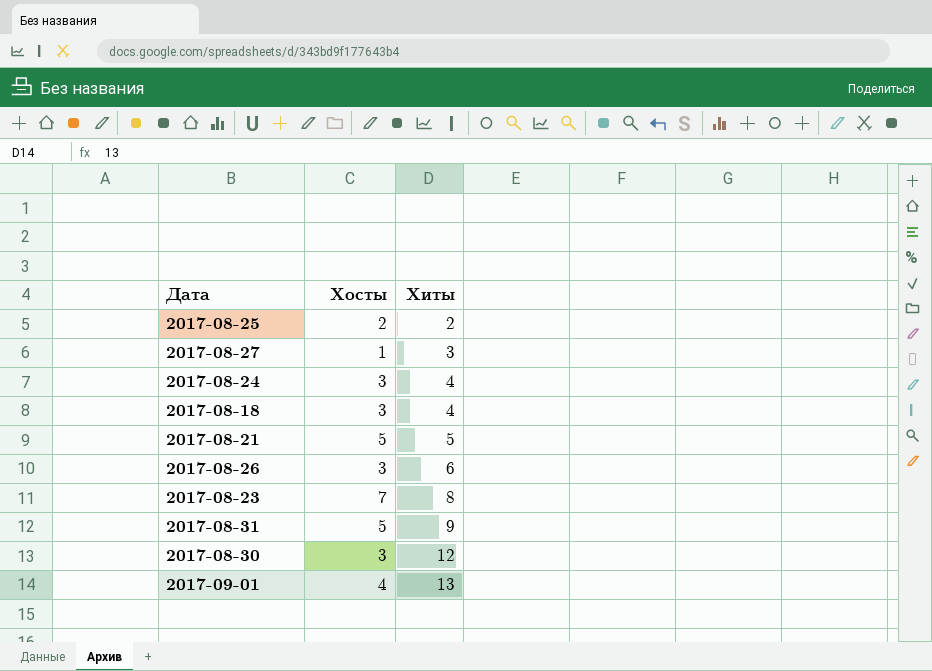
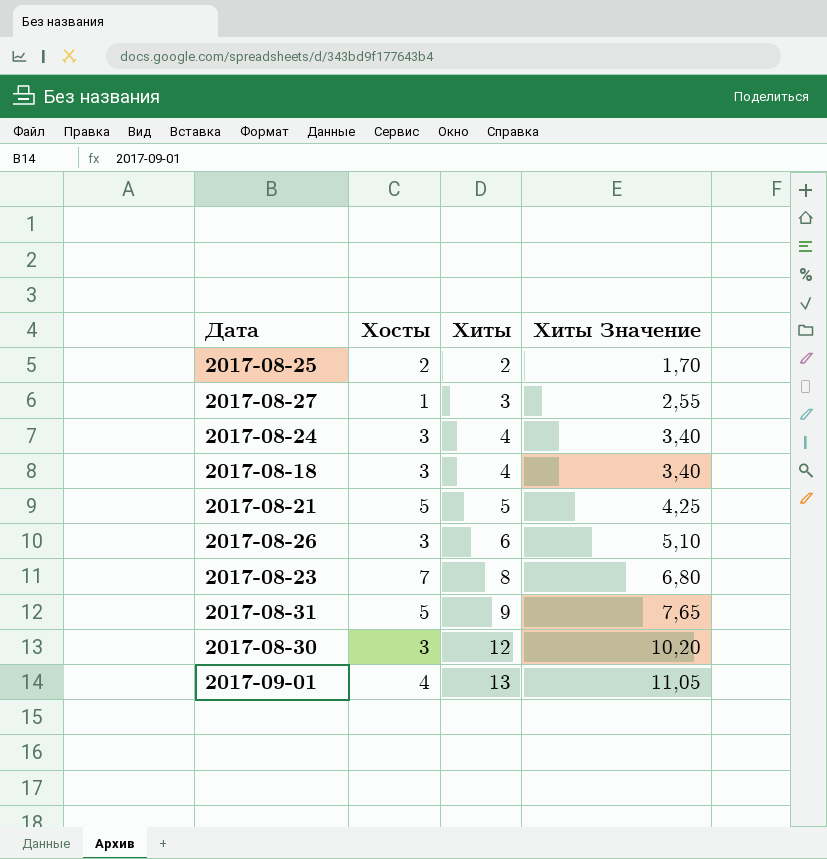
column Хиты Значение | formula: none -> [Хиты] * 0,85

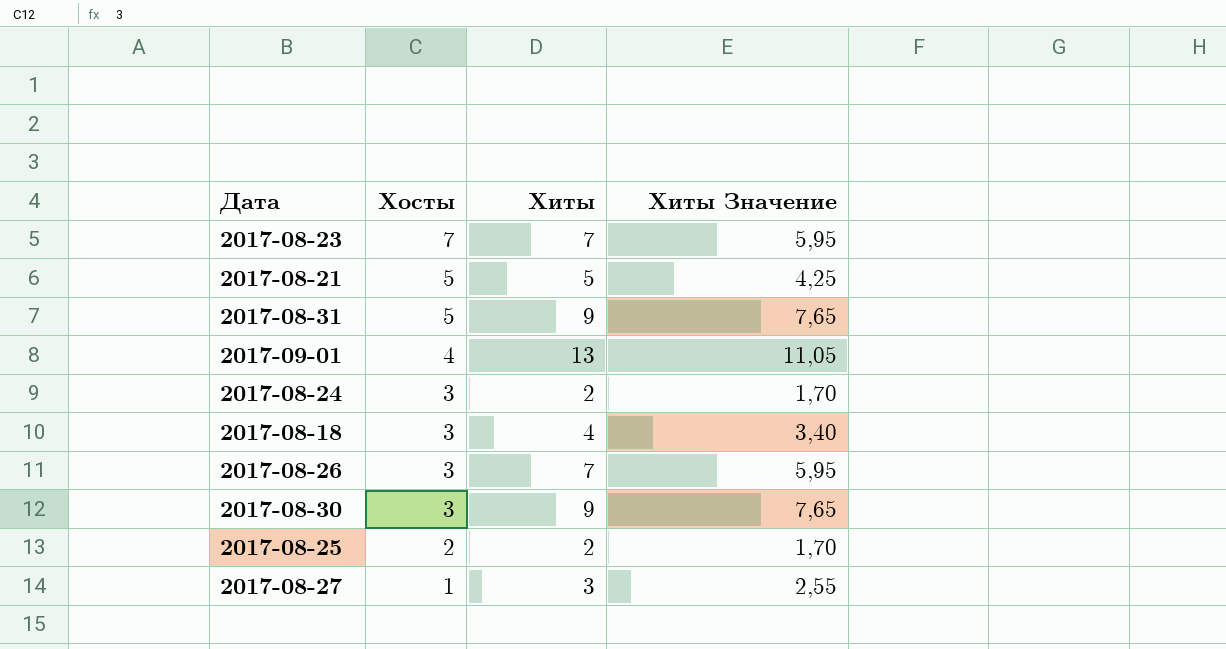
row order: Хиты ascending -> Хосты descending
2017-08-23 | Хиты: 8 -> 7
2017-08-23 | Хиты Значение: 6,80 -> 5,95
2017-08-24 | Хиты: 4 -> 2
2017-08-24 | Хиты Значение: 3,40 -> 1,70
2017-08-26 | Хиты: 6 -> 7
2017-08-26 | Хиты Значение: 5,10 -> 5,95
2017-08-30 | Хиты: 12 -> 9
2017-08-30 | Хиты Значение: 10,20 -> 7,65

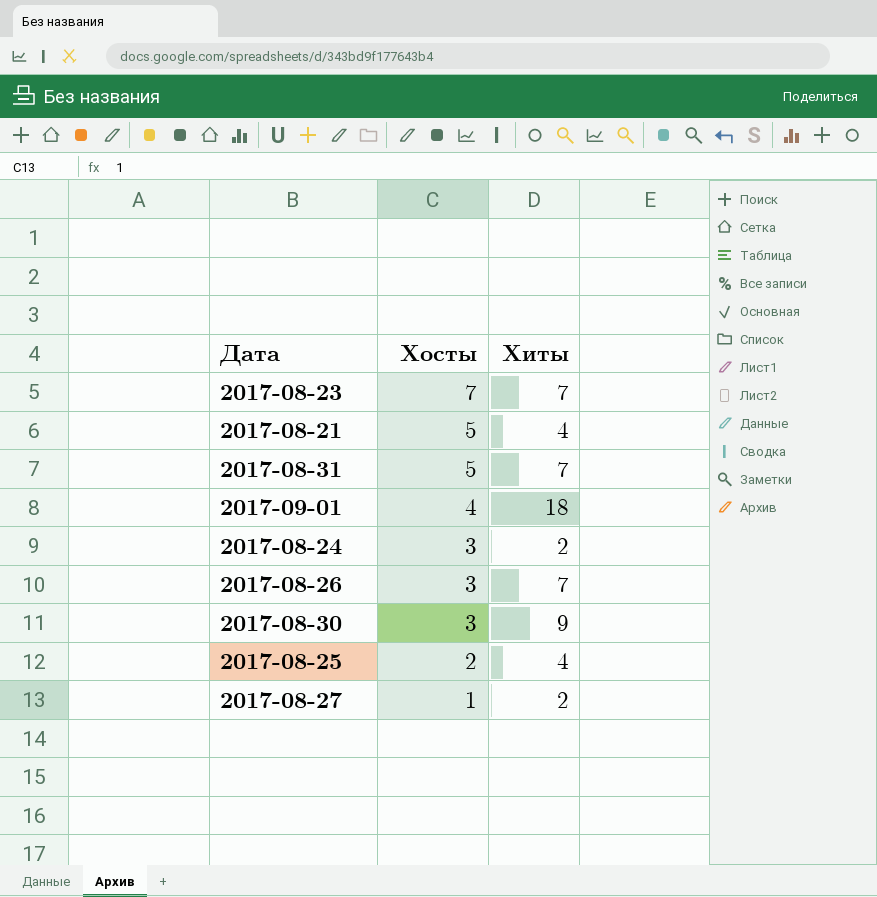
column Хиты Значение | formula: [Хиты] * 0,85 -> none
row 2017-08-18: 3 | 4 | 3,40 -> none
2017-08-21 | Хиты: 5 -> 4
2017-08-31 | Хиты: 9 -> 7
2017-09-01 | Хиты: 13 -> 18
2017-08-25 | Хиты: 2 -> 4
2017-08-27 | Хиты: 3 -> 2

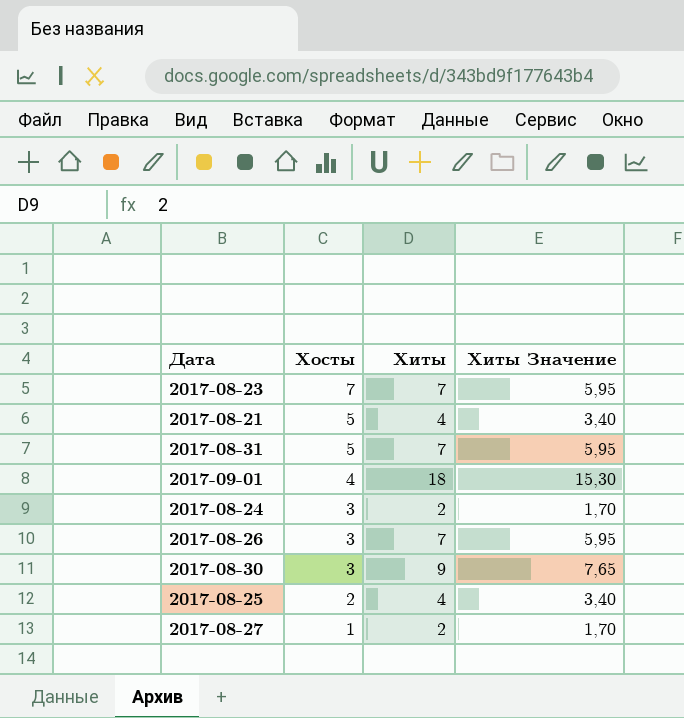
column Хиты Значение | formula: none -> [Хиты] * 0,85

